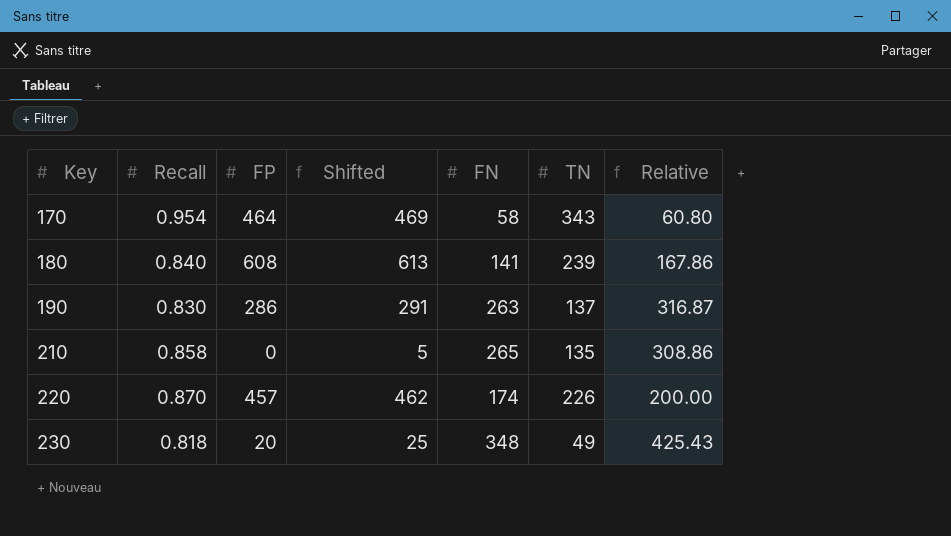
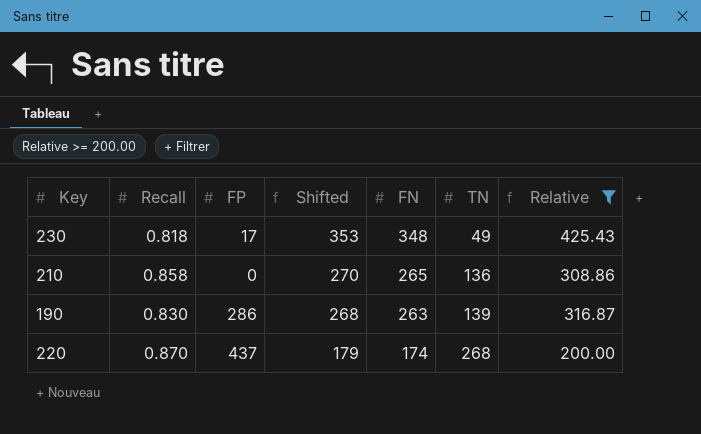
filter: none -> Relative >= 200.00
row order: Key ascending -> Shifted descending
column Shifted | formula: [FP] + 5 -> [FN] + 5
230 | FP: 20 -> 17
210 | TN: 135 -> 136
190 | TN: 137 -> 139
220 | FP: 457 -> 437
220 | TN: 226 -> 268

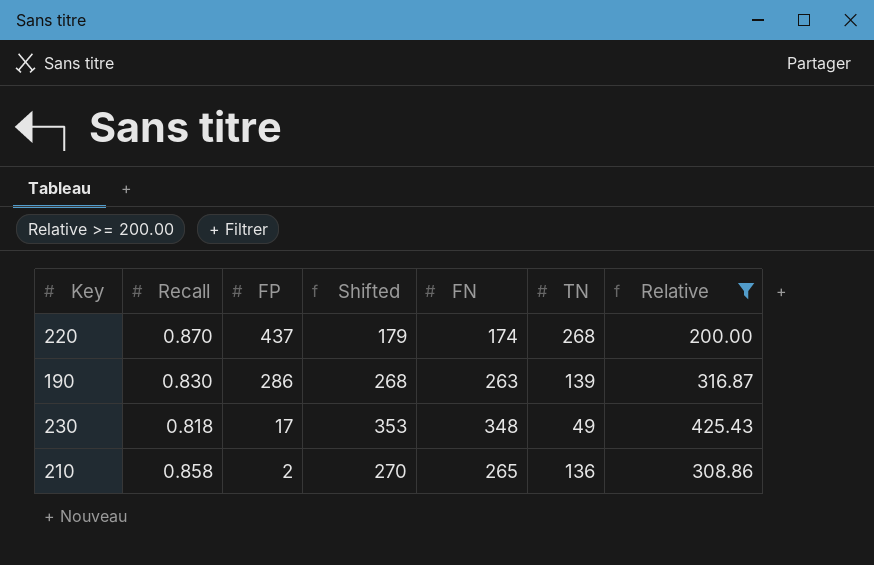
row order: Shifted descending -> FP descending
210 | FP: 0 -> 2

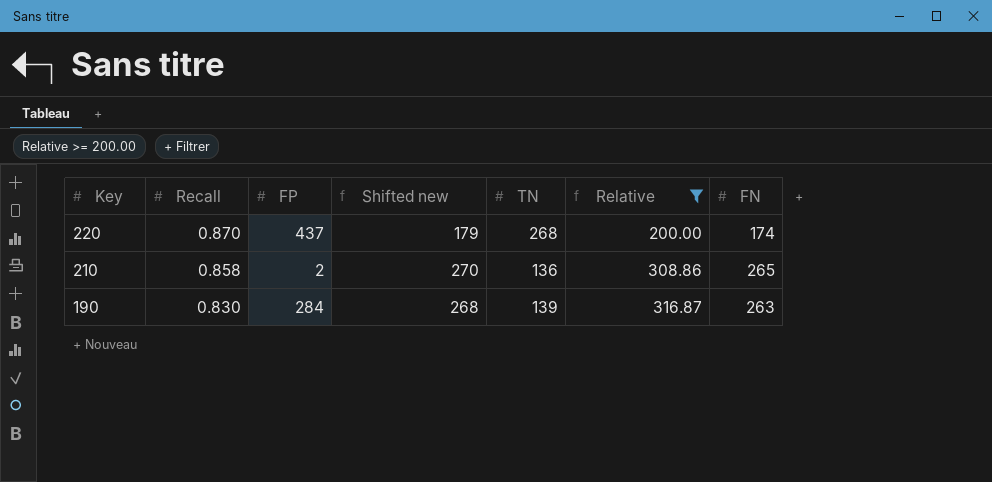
row order: FP descending -> Key descending
column name: Shifted -> Shifted new
column FN | position: 5 -> 7
row 230: 0.818 | 17 | 353 | 348 | 49 | 425.43 -> none
190 | FP: 286 -> 284

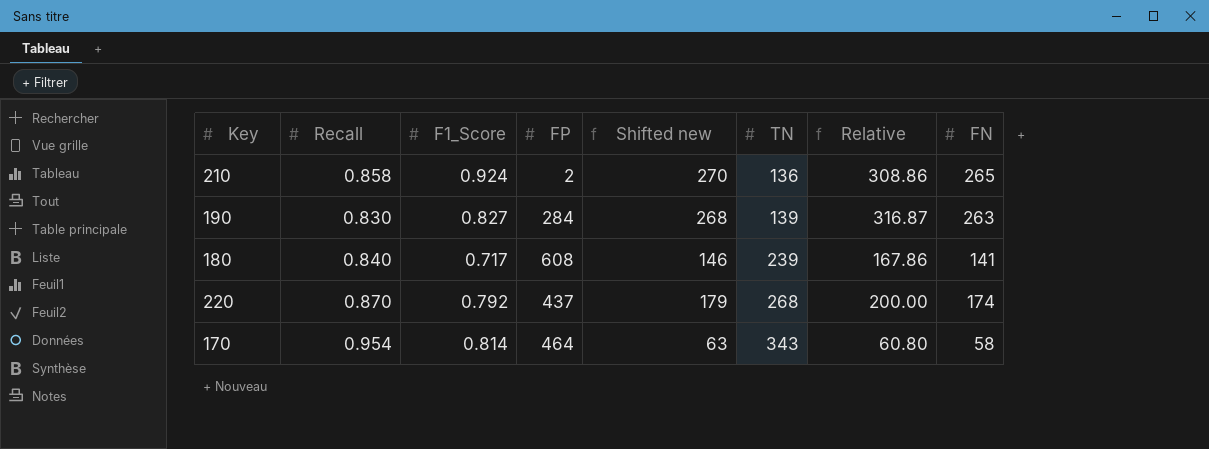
filter: Relative >= 200.00 -> none
row order: Key descending -> TN ascending
column F1_Score | position: none -> 3

